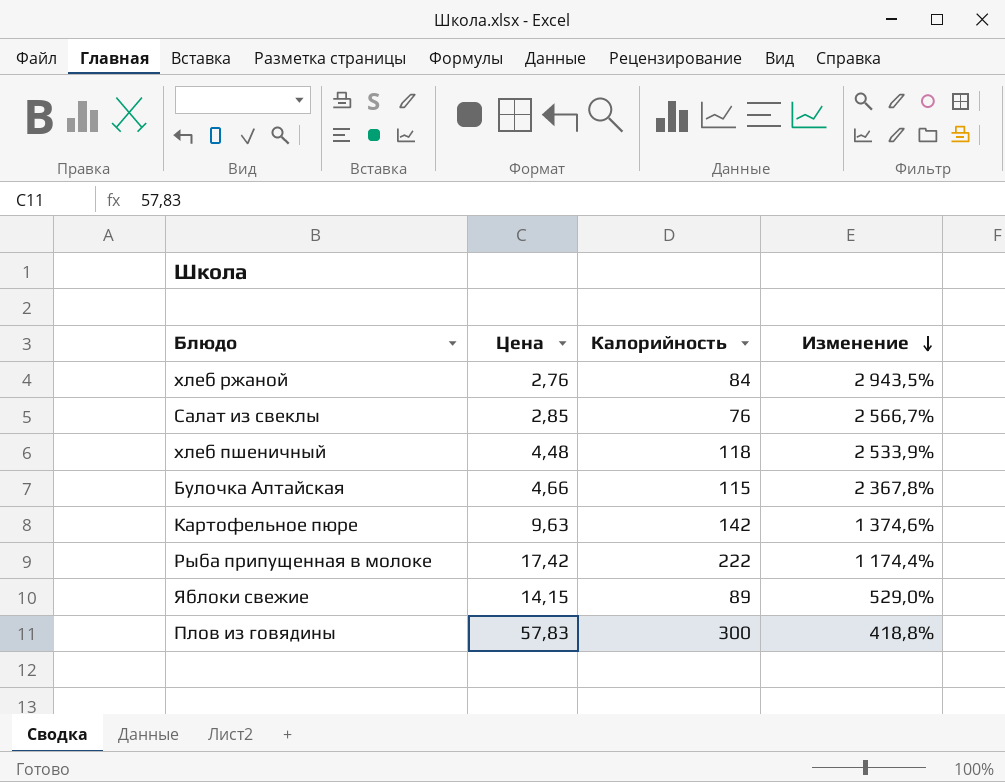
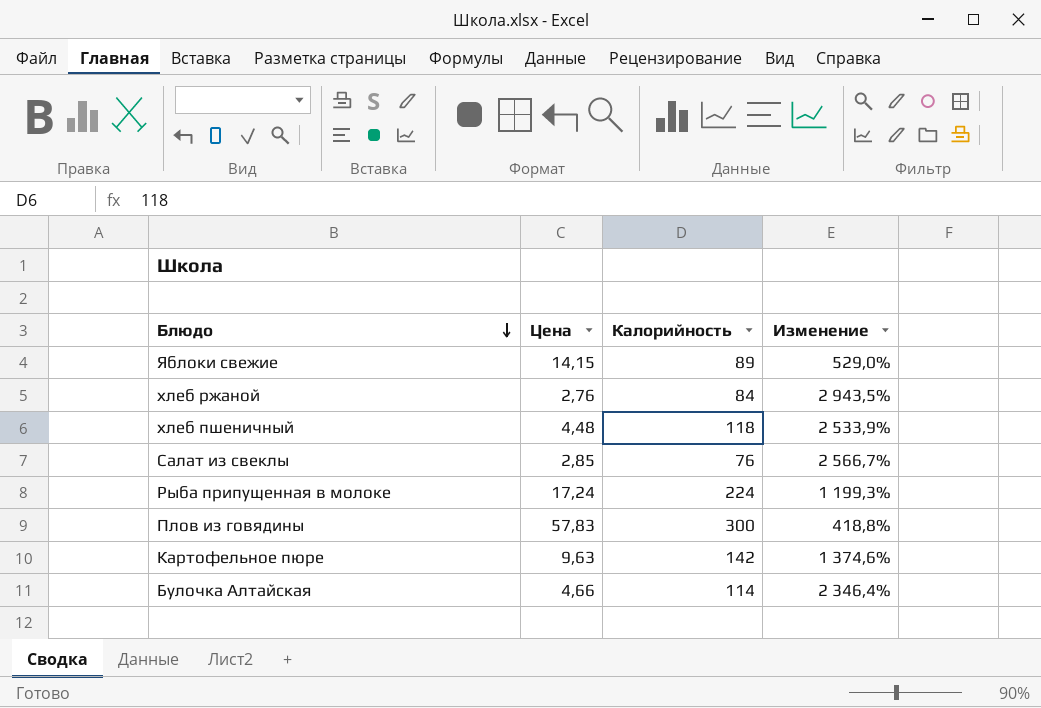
row order: Изменение descending -> Блюдо descending
Рыба припущенная в молоке | Цена: 17,42 -> 17,24
Рыба припущенная в молоке | Калорийность: 222 -> 224
Рыба припущенная в молоке | Изменение: 1 174,4% -> 1 199,3%
Булочка Алтайская | Калорийность: 115 -> 114
Булочка Алтайская | Изменение: 2 367,8% -> 2 346,4%

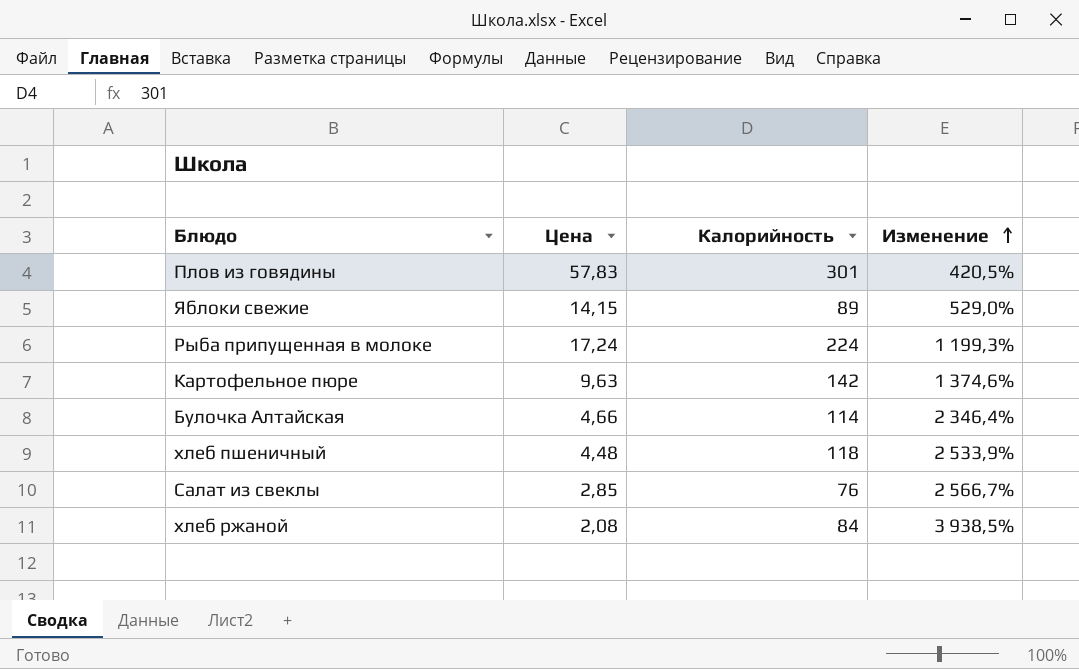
row order: Блюдо descending -> Изменение ascending
Плов из говядины | Калорийность: 300 -> 301
Плов из говядины | Изменение: 418,8% -> 420,5%
хлеб ржаной | Цена: 2,76 -> 2,08
хлеб ржаной | Изменение: 2 943,5% -> 3 938,5%

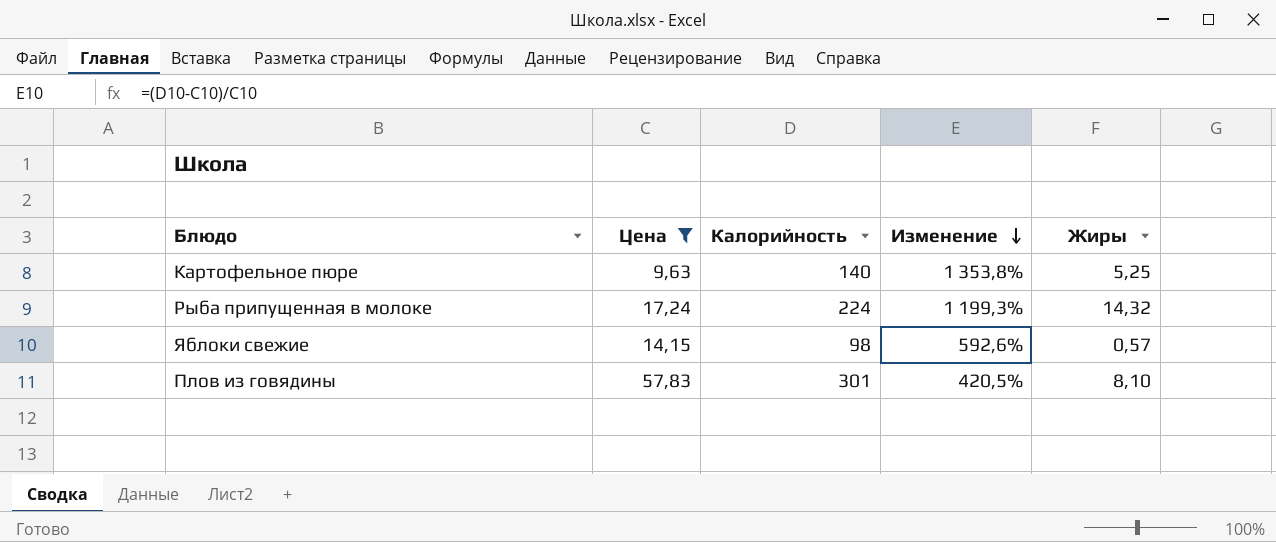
filter: none -> Цена >= 9,63
row order: Изменение ascending -> Изменение descending
column Жиры | position: none -> 5
Картофельное пюре | Калорийность: 142 -> 140
Картофельное пюре | Изменение: 1 374,6% -> 1 353,8%
Яблоки свежие | Калорийность: 89 -> 98
Яблоки свежие | Изменение: 529,0% -> 592,6%

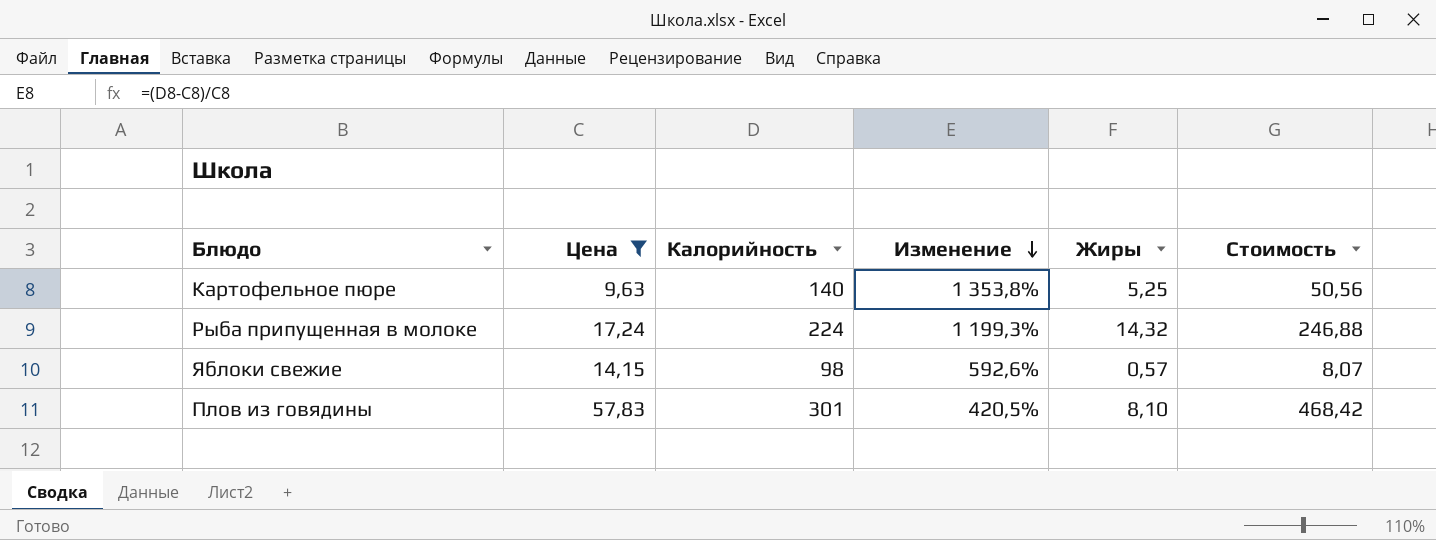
column Стоимость | formula: none -> [Цена] * [Жиры]

